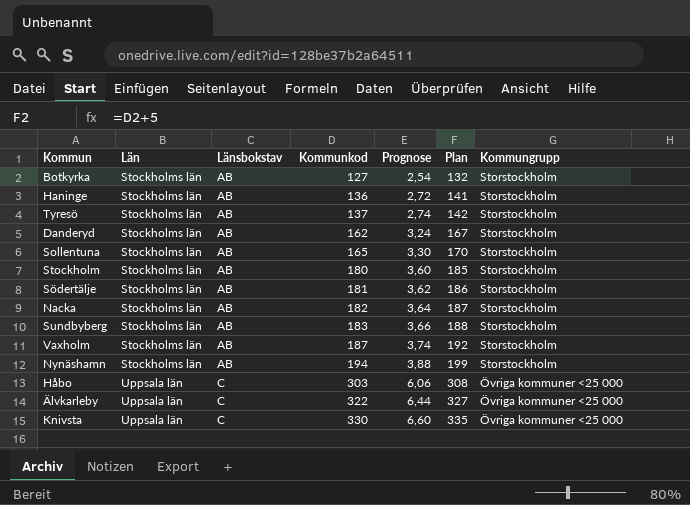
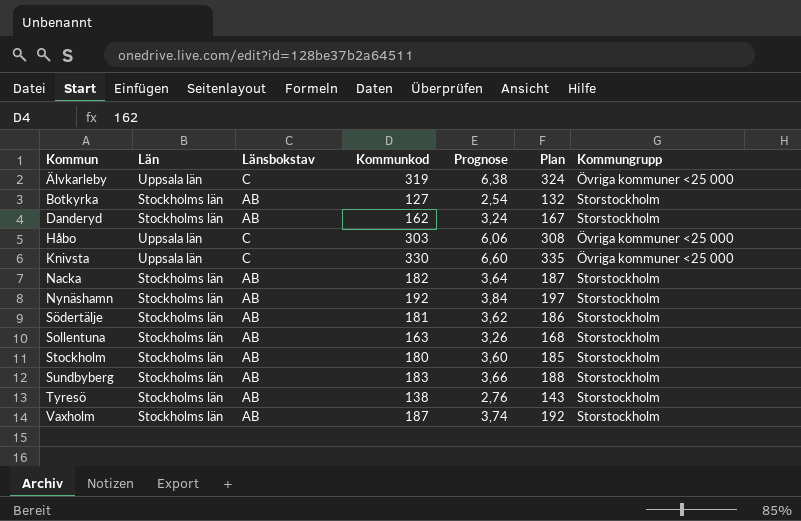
row order: Län ascending -> Kommun ascending
row Haninge: Stockholms län | AB | 136 | 2,72 | 141 | Storstockholm -> none
Älvkarleby | Kommunkod: 322 -> 319
Älvkarleby | Prognose: 6,44 -> 6,38
Älvkarleby | Plan: 327 -> 324
Nynäshamn | Kommunkod: 194 -> 192
Nynäshamn | Prognose: 3,88 -> 3,84
Nynäshamn | Plan: 199 -> 197
Sollentuna | Kommunkod: 165 -> 163
Sollentuna | Prognose: 3,30 -> 3,26
Sollentuna | Plan: 170 -> 168
Tyresö | Kommunkod: 137 -> 138
Tyresö | Prognose: 2,74 -> 2,76
Tyresö | Plan: 142 -> 143

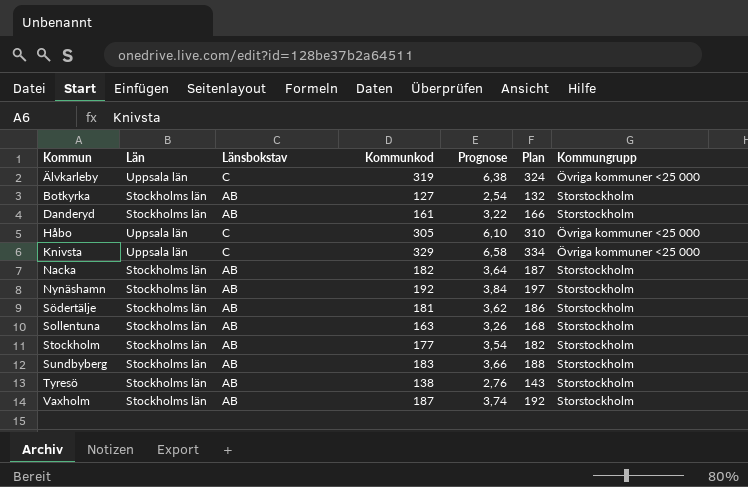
Danderyd | Kommunkod: 162 -> 161
Danderyd | Prognose: 3,24 -> 3,22
Danderyd | Plan: 167 -> 166
Håbo | Kommunkod: 303 -> 305
Håbo | Prognose: 6,06 -> 6,10
Håbo | Plan: 308 -> 310
Knivsta | Kommunkod: 330 -> 329
Knivsta | Prognose: 6,60 -> 6,58
Knivsta | Plan: 335 -> 334
Stockholm | Kommunkod: 180 -> 177
Stockholm | Prognose: 3,60 -> 3,54
Stockholm | Plan: 185 -> 182

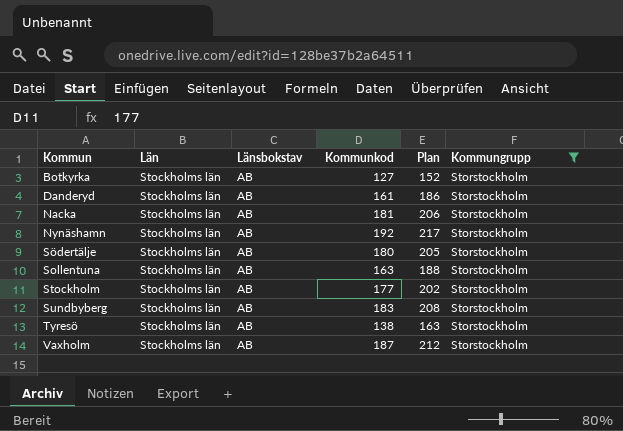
filter: none -> Kommungrupp = Storstockholm
column Prognose | formula: [Kommunkod] * 0,02 -> none
column Plan | formula: [Kommunkod] + 5 -> [Kommunkod] + 25
Nacka | Kommunkod: 182 -> 181
Södertälje | Kommunkod: 181 -> 180

